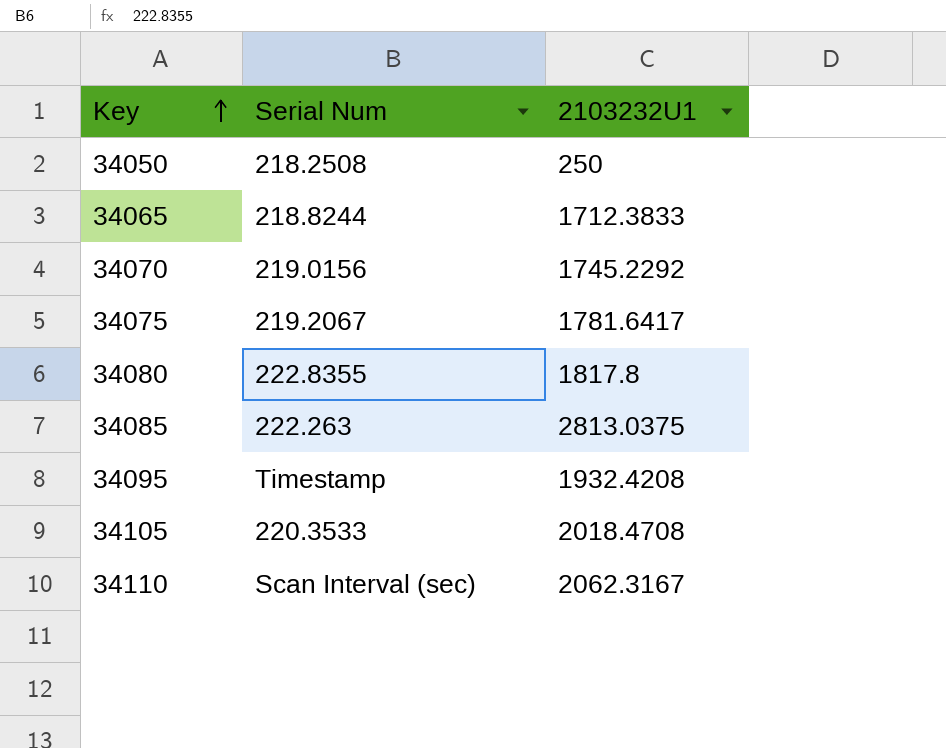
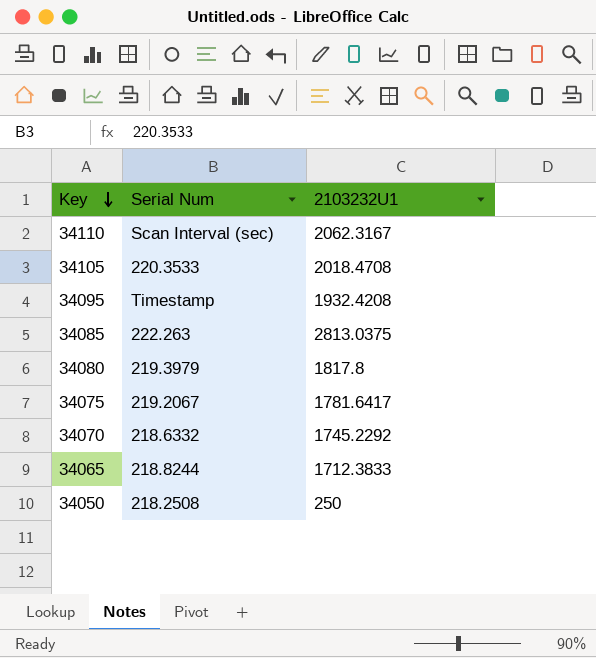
row order: Key ascending -> Key descending
34080 | Serial Num: 222.8355 -> 219.3979
34070 | Serial Num: 219.0156 -> 218.6332

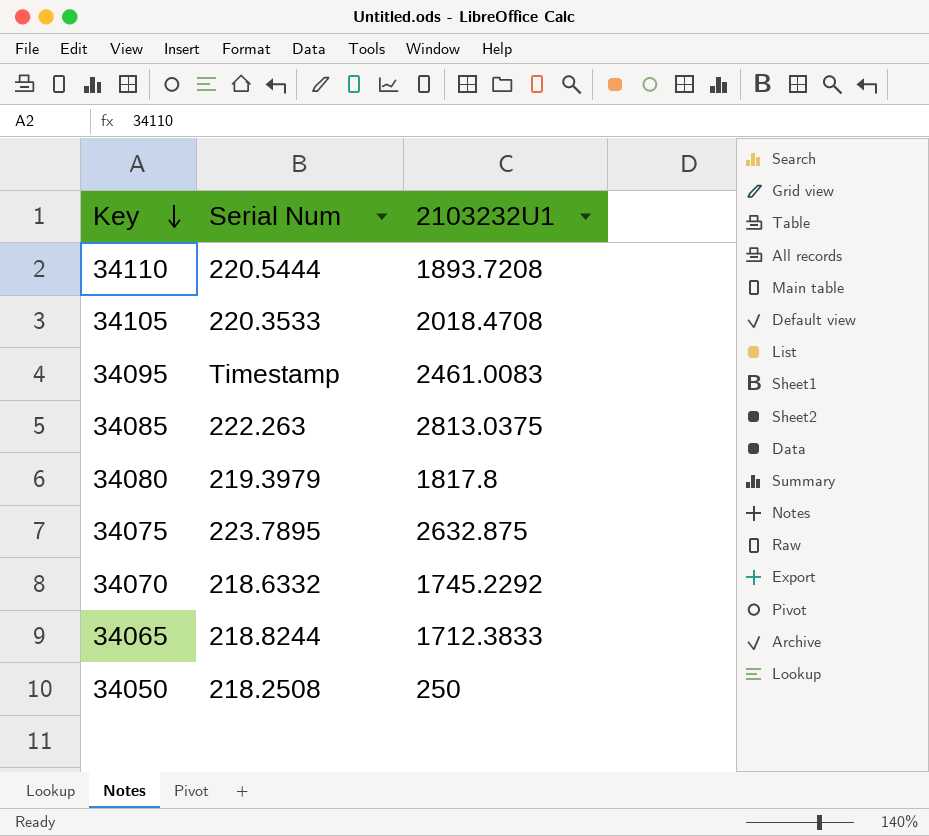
34110 | Serial Num: Scan Interval (sec) -> 220.5444
34110 | 2103232U1: 2062.3167 -> 1893.7208
34095 | 2103232U1: 1932.4208 -> 2461.0083
34075 | Serial Num: 219.2067 -> 223.7895
34075 | 2103232U1: 1781.6417 -> 2632.875

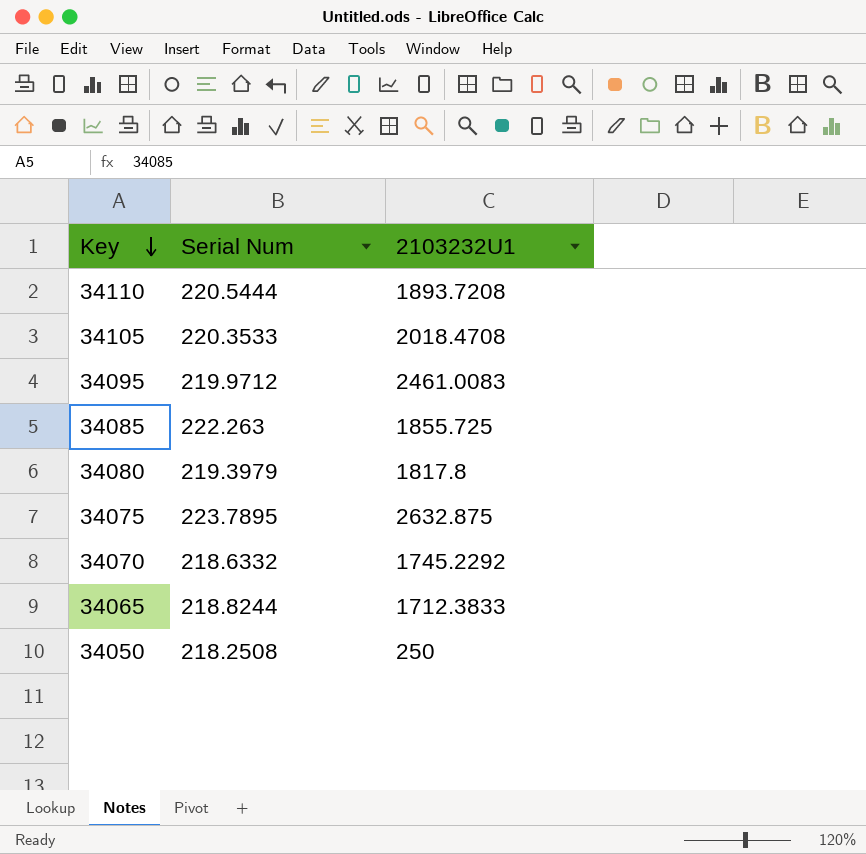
34095 | Serial Num: Timestamp -> 219.9712
34085 | 2103232U1: 2813.0375 -> 1855.725

